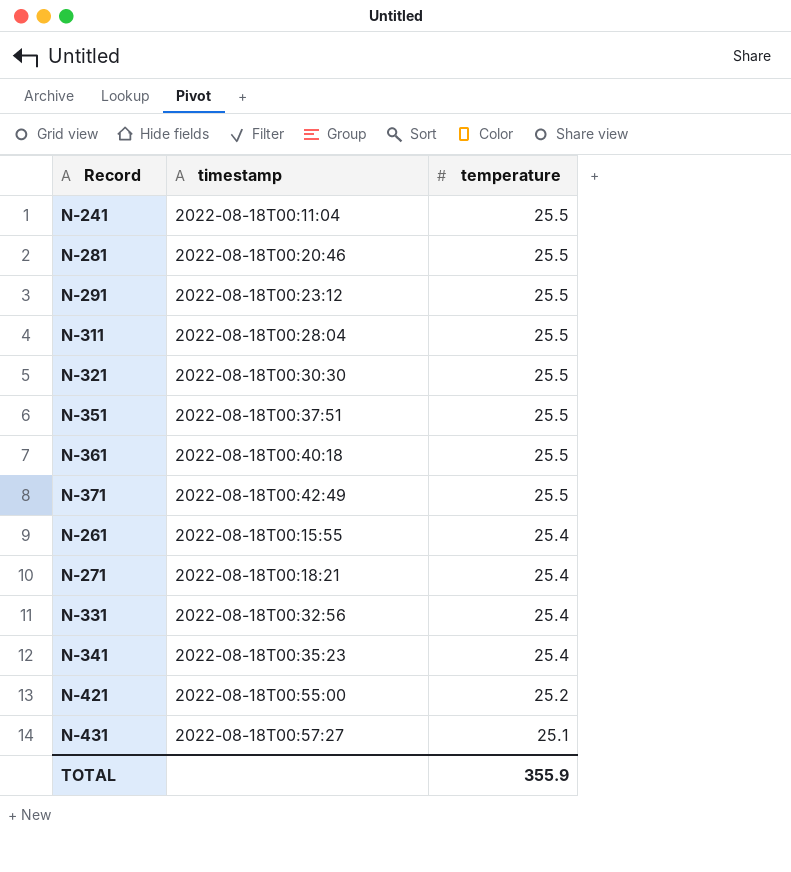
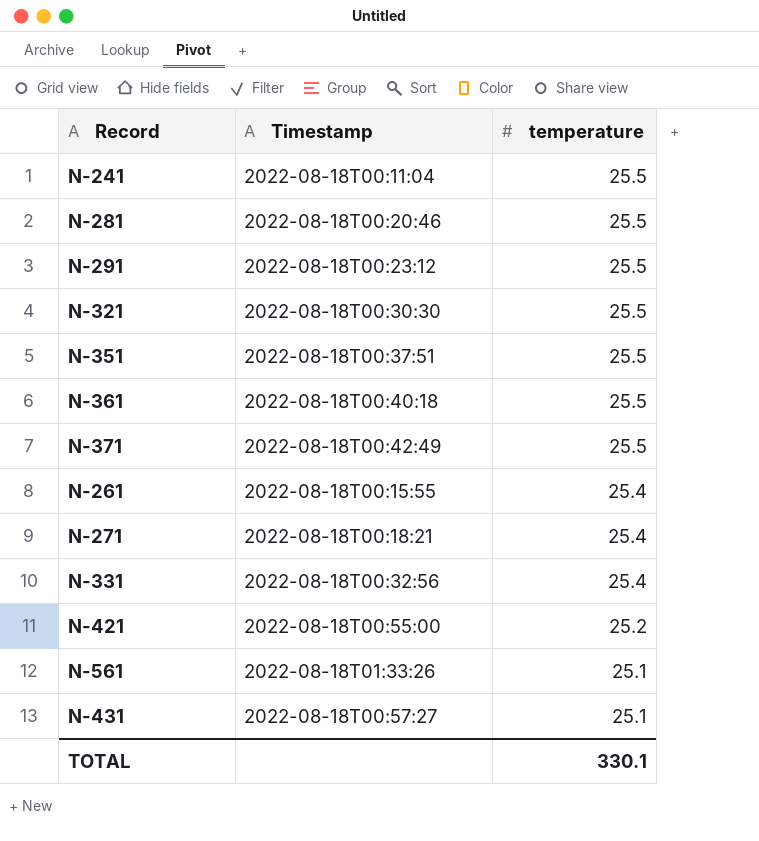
column name: timestamp -> Timestamp
row N-311: 2022-08-18T00:28:04 | 25.5 -> none
row N-341: 2022-08-18T00:35:23 | 25.4 -> none
row N-561: none -> 2022-08-18T01:33:26 | 25.1
TOTAL | temperature: 355.9 -> 330.1

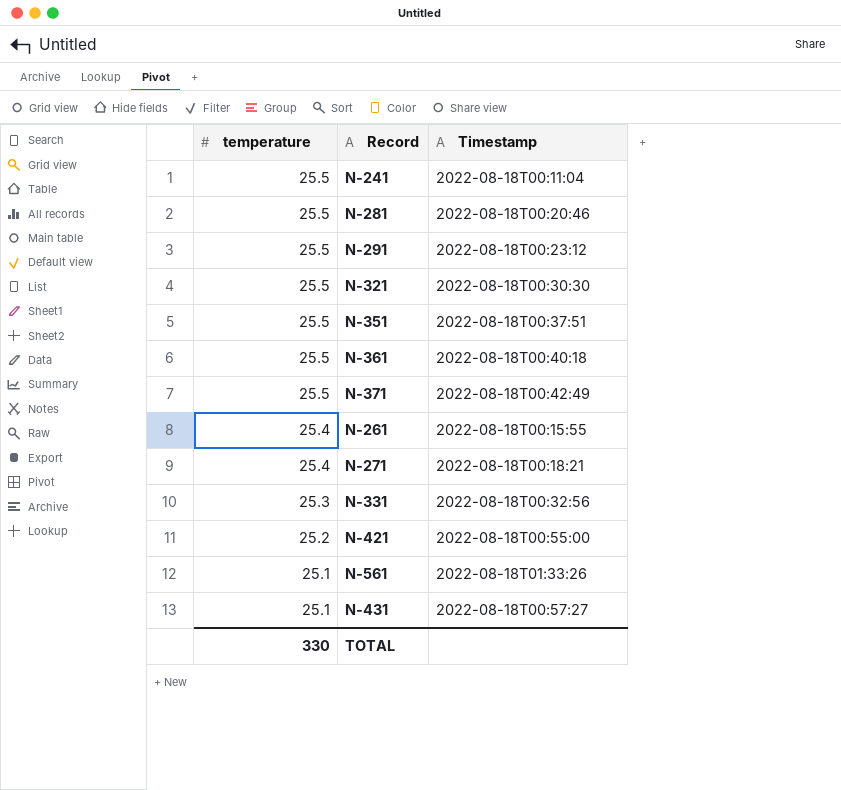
column temperature | position: 3 -> 1
N-331 | temperature: 25.4 -> 25.3
TOTAL | temperature: 330.1 -> 330

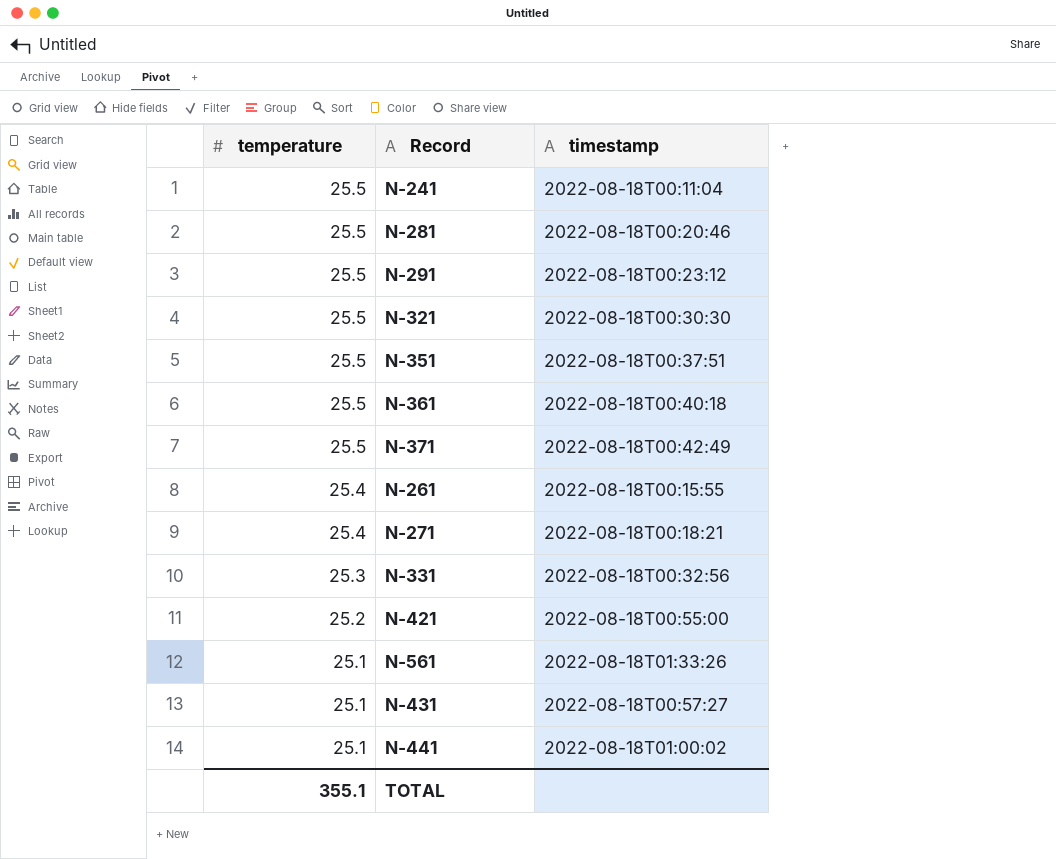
column name: Timestamp -> timestamp
row N-441: none -> 25.1 | 2022-08-18T01:00:02
TOTAL | temperature: 330 -> 355.1

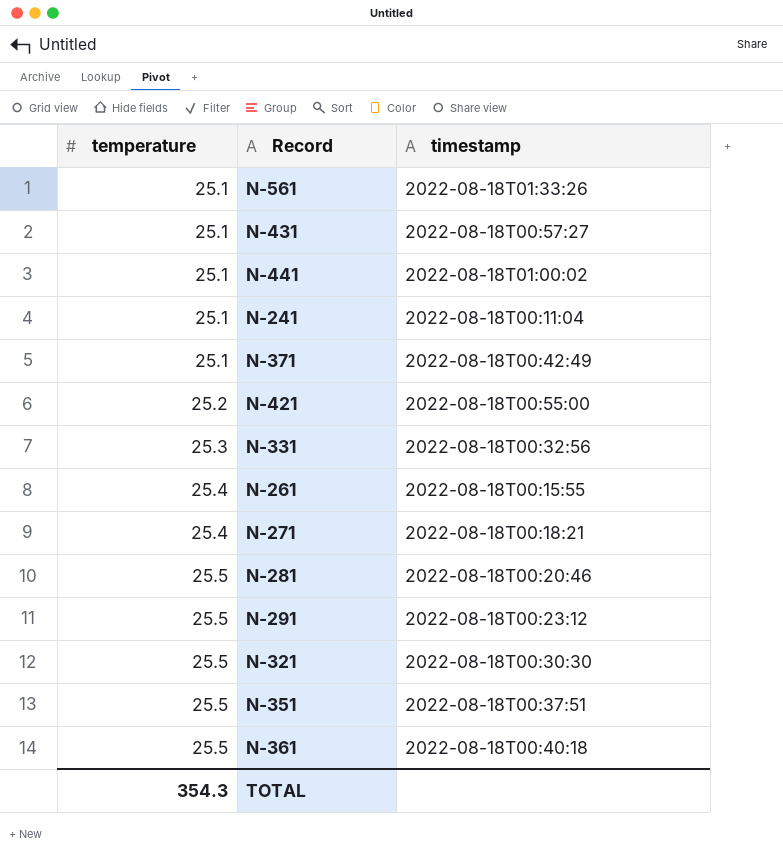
row order: temperature descending -> temperature ascending
N-241 | temperature: 25.5 -> 25.1
N-371 | temperature: 25.5 -> 25.1
TOTAL | temperature: 355.1 -> 354.3

